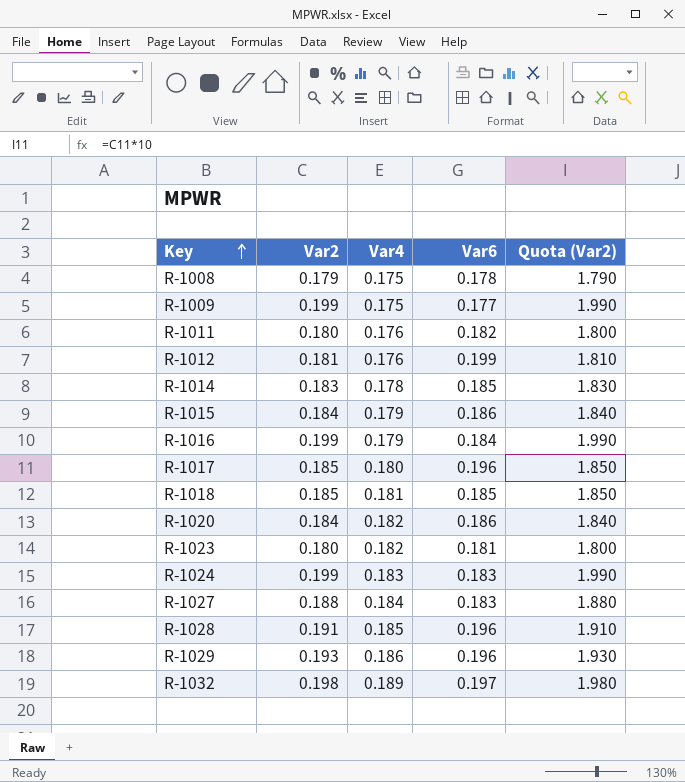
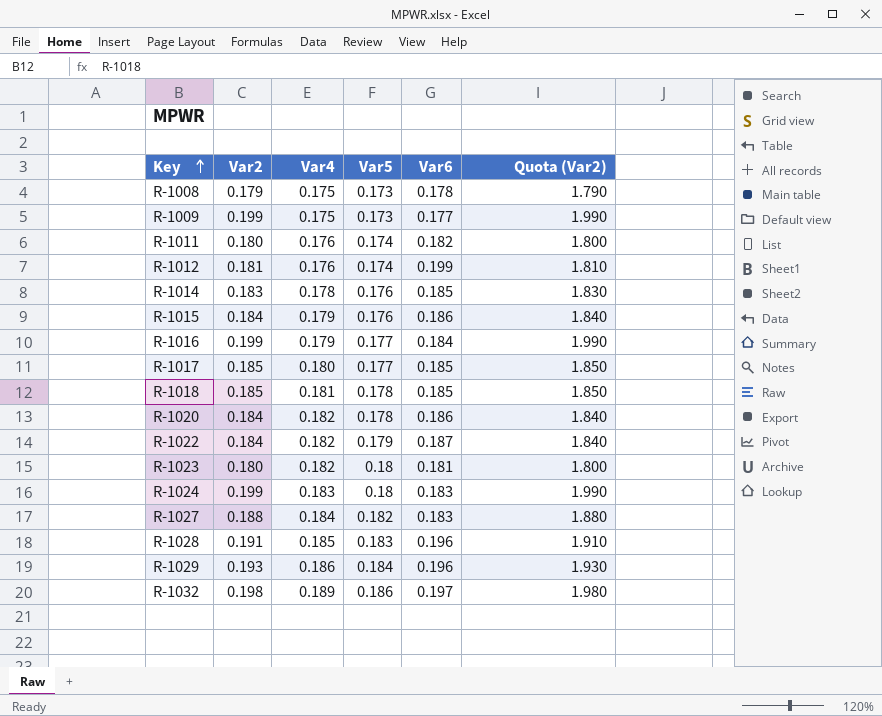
column Var5 | position: none -> 4
R-1017 | Var6: 0.196 -> 0.185
row R-1022: none -> 0.184 | 0.182 | 0.179 | 0.187 | 1.840

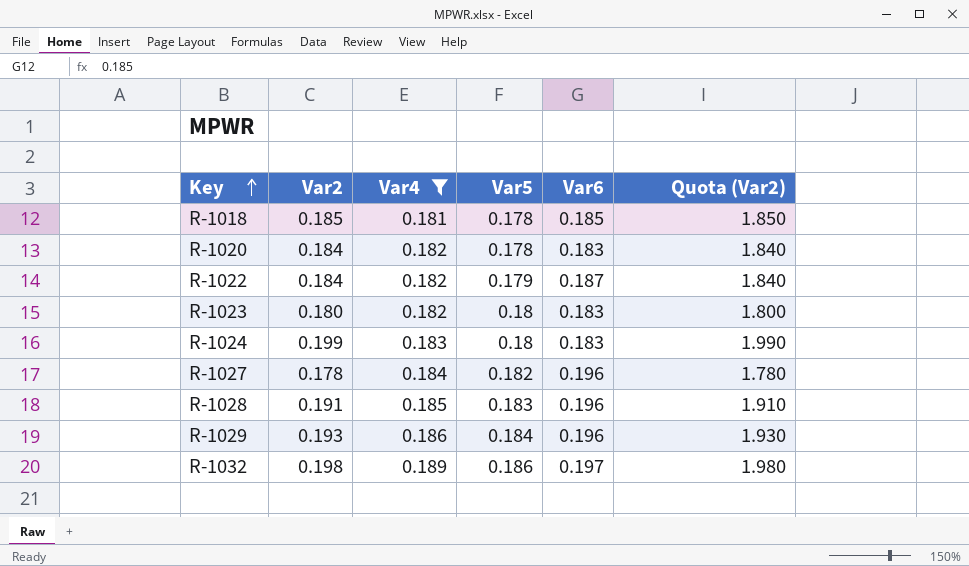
filter: none -> Var4 >= 0.181
R-1020 | Var6: 0.186 -> 0.183
R-1023 | Var6: 0.181 -> 0.183
R-1027 | Var2: 0.188 -> 0.178
R-1027 | Var6: 0.183 -> 0.196
R-1027 | Quota (Var2): 1.880 -> 1.780

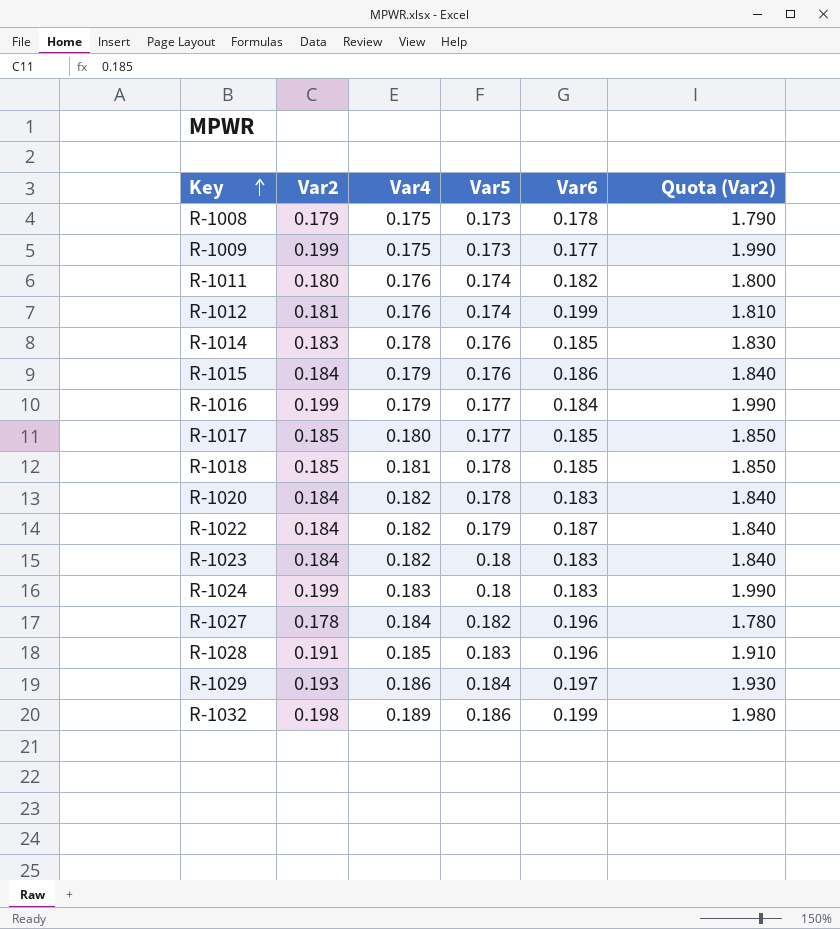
filter: Var4 >= 0.181 -> none
R-1023 | Var2: 0.180 -> 0.184
R-1023 | Quota (Var2): 1.800 -> 1.840
R-1029 | Var6: 0.196 -> 0.197
R-1032 | Var6: 0.197 -> 0.199

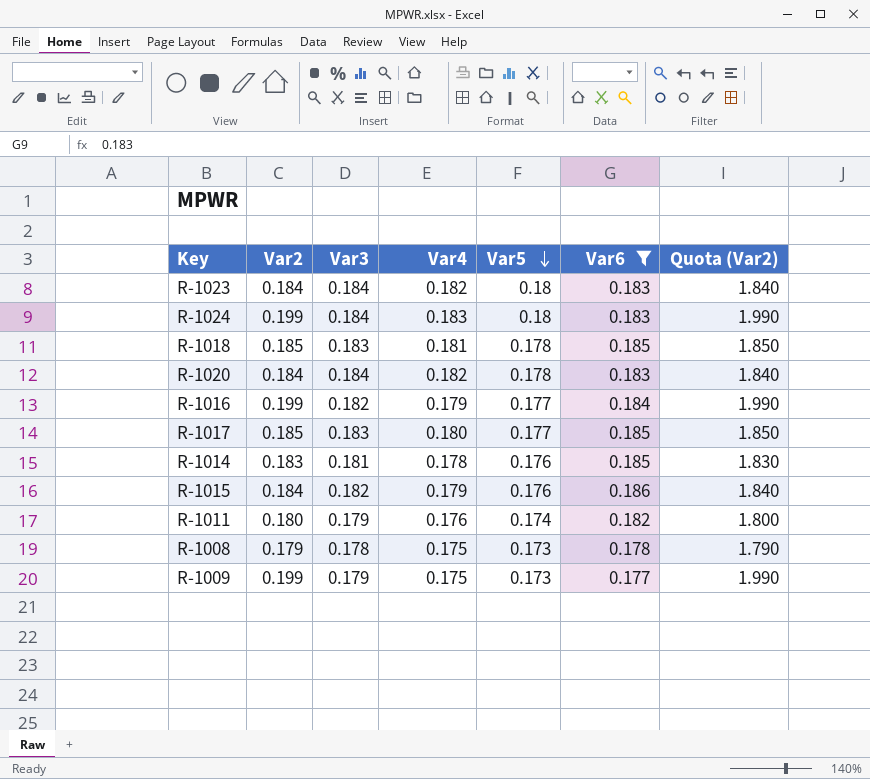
filter: none -> Var6 <= 0.186
row order: Key ascending -> Var5 descending
column Var3 | position: none -> 3

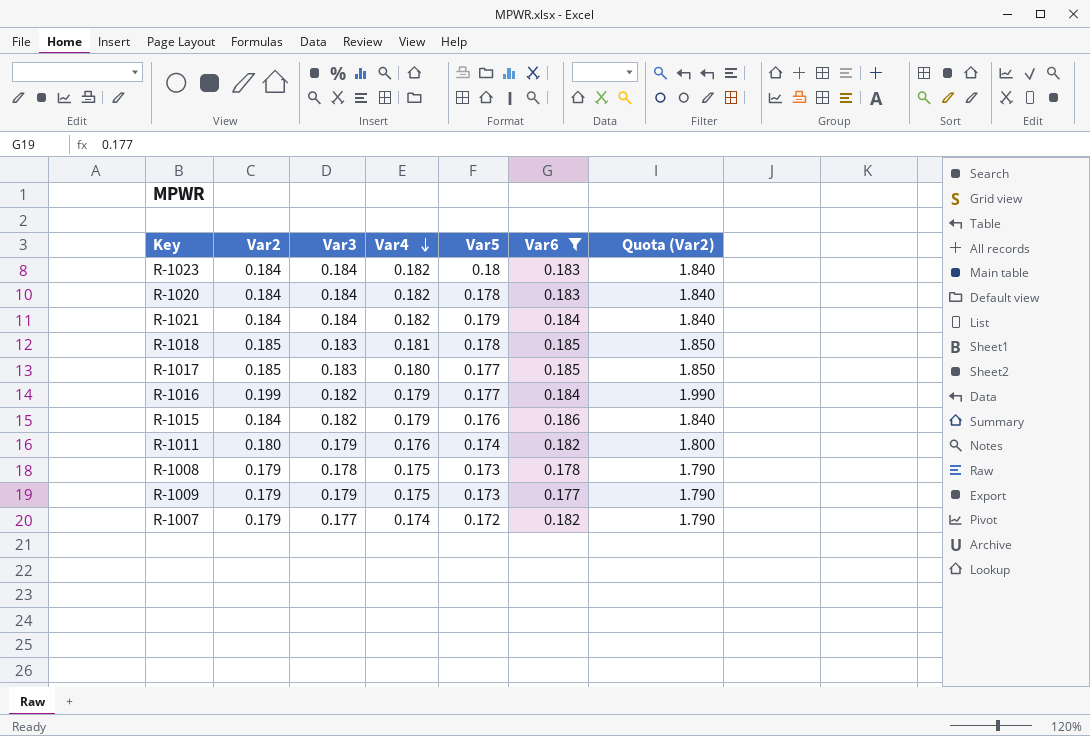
row order: Var5 descending -> Var4 descending
row R-1024: 0.199 | 0.184 | 0.183 | 0.18 | 0.183 | 1.990 -> none
row R-1014: 0.183 | 0.181 | 0.178 | 0.176 | 0.185 | 1.830 -> none
row R-1021: none -> 0.184 | 0.184 | 0.182 | 0.179 | 0.184 | 1.840
R-1009 | Var2: 0.199 -> 0.179
R-1009 | Quota (Var2): 1.990 -> 1.790
row R-1007: none -> 0.179 | 0.177 | 0.174 | 0.172 | 0.182 | 1.790

